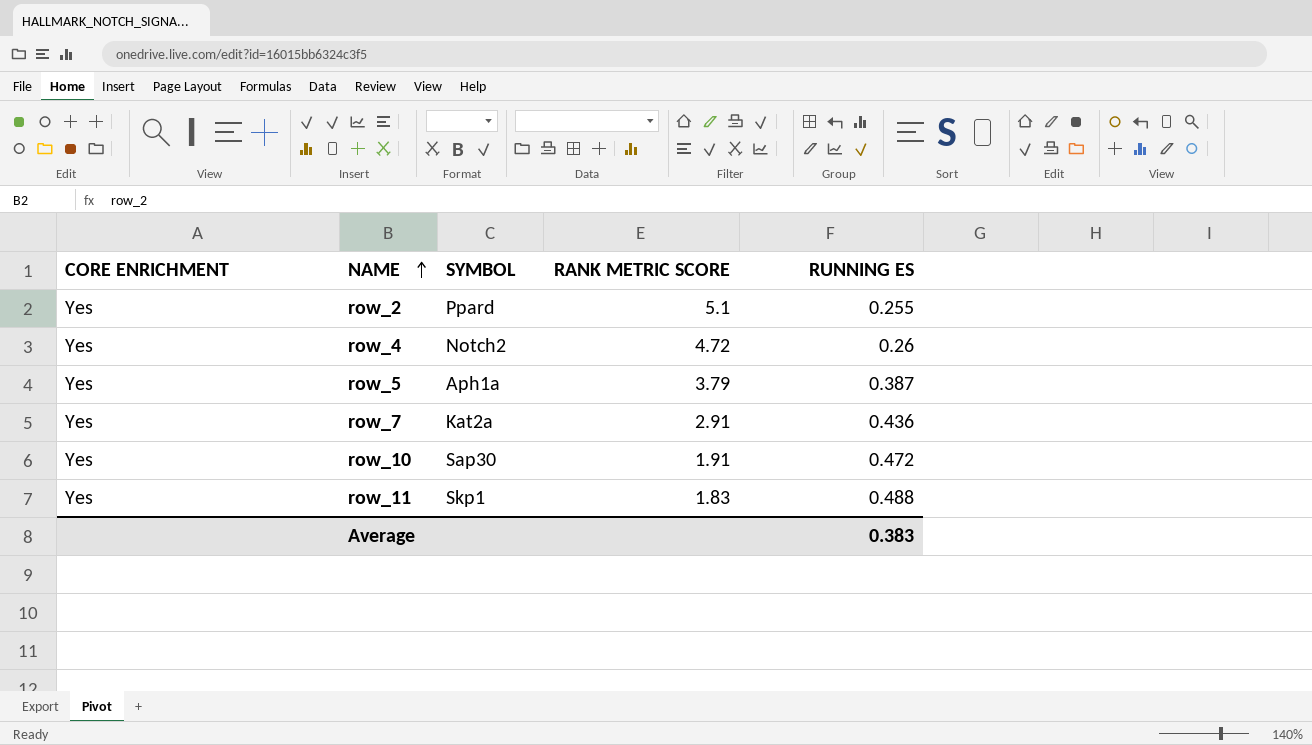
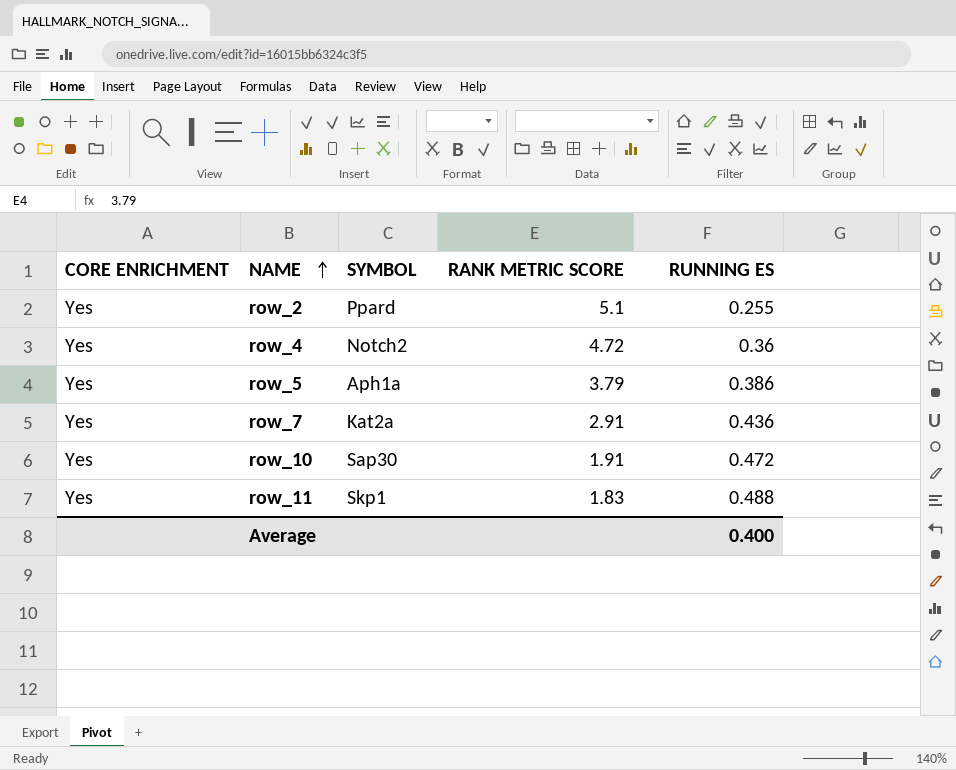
row_4 | RUNNING ES: 0.26 -> 0.36
row_5 | RUNNING ES: 0.387 -> 0.386
Average | RUNNING ES: 0.383 -> 0.400

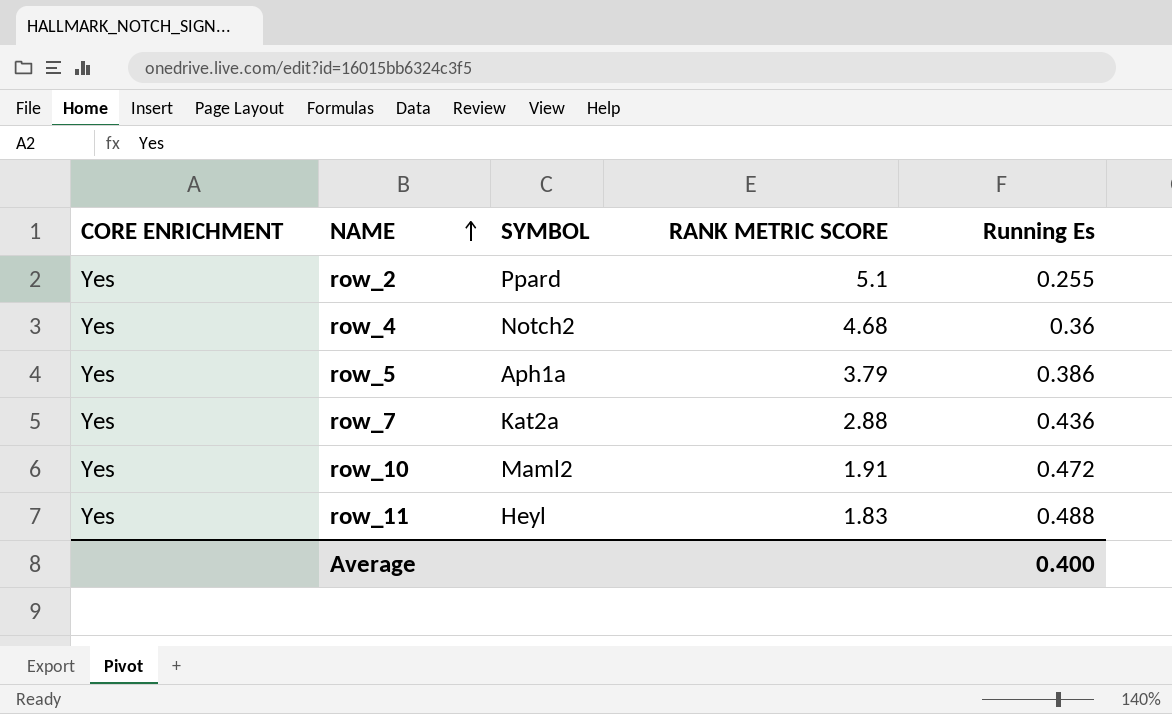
column name: RUNNING ES -> Running Es
row_4 | RANK METRIC SCORE: 4.72 -> 4.68
row_7 | RANK METRIC SCORE: 2.91 -> 2.88
row_10 | SYMBOL: Sap30 -> Maml2
row_11 | SYMBOL: Skp1 -> Heyl

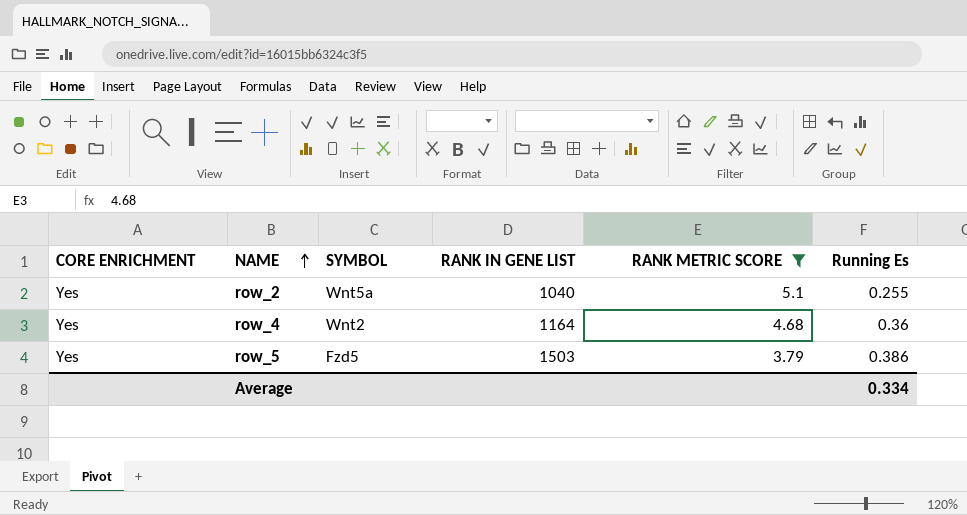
filter: none -> RANK METRIC SCORE >= 3.79
column RANK IN GENE LIST | position: none -> 4
row_2 | SYMBOL: Ppard -> Wnt5a
row_4 | SYMBOL: Notch2 -> Wnt2
row_5 | SYMBOL: Aph1a -> Fzd5
Average | Running Es: 0.400 -> 0.334

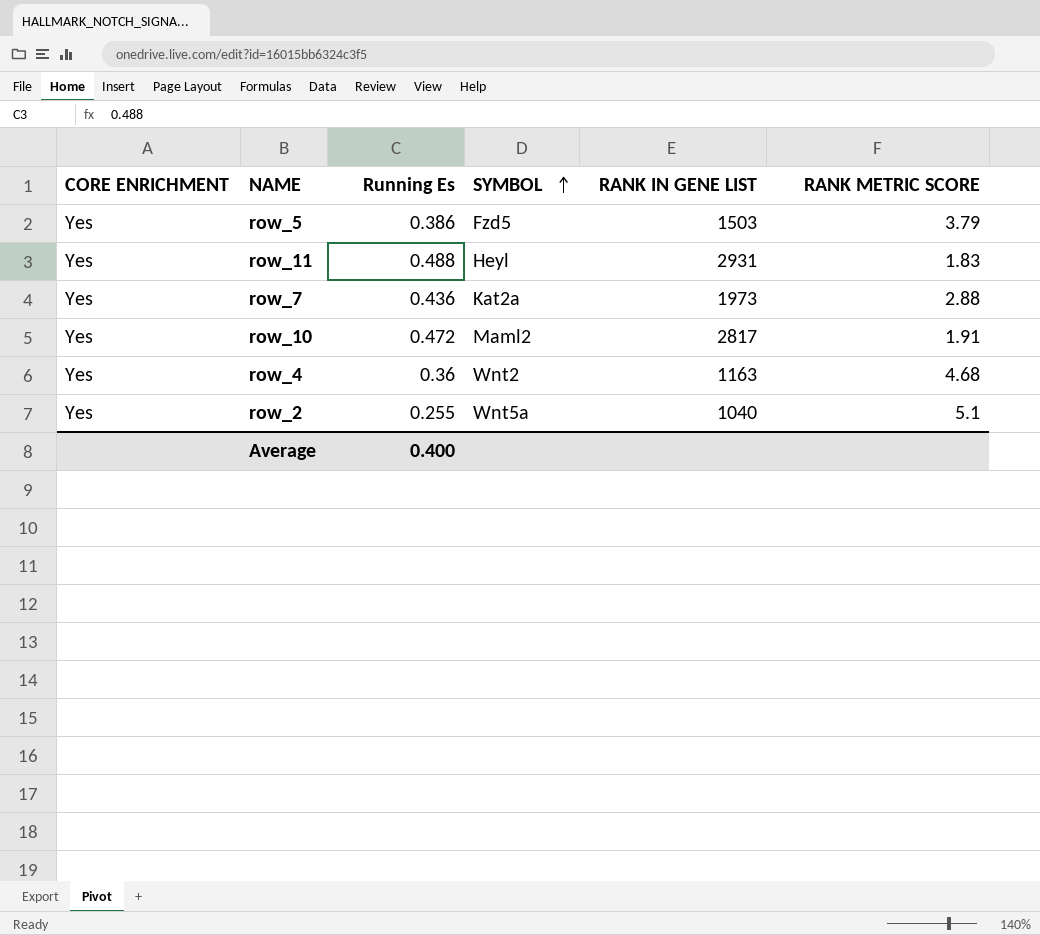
filter: RANK METRIC SCORE >= 3.79 -> none
row order: NAME ascending -> SYMBOL ascending
column Running Es | position: 6 -> 3
row_4 | RANK IN GENE LIST: 1164 -> 1163
Average | Running Es: 0.334 -> 0.400

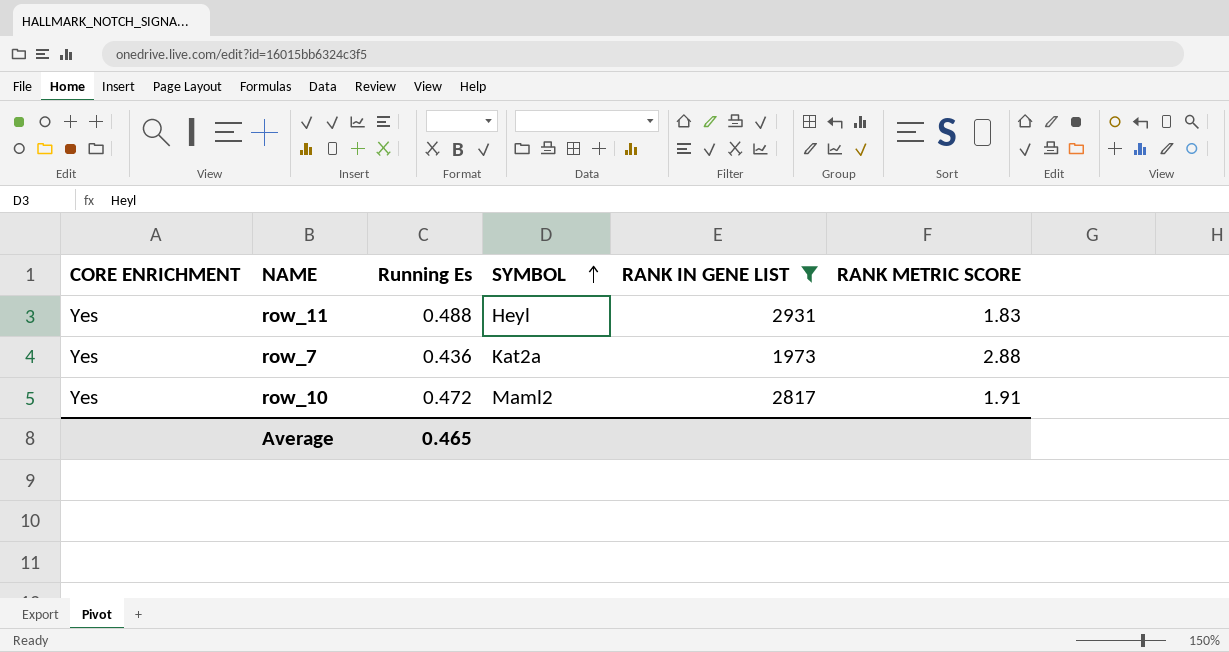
filter: none -> RANK IN GENE LIST >= 1973
Average | Running Es: 0.400 -> 0.465

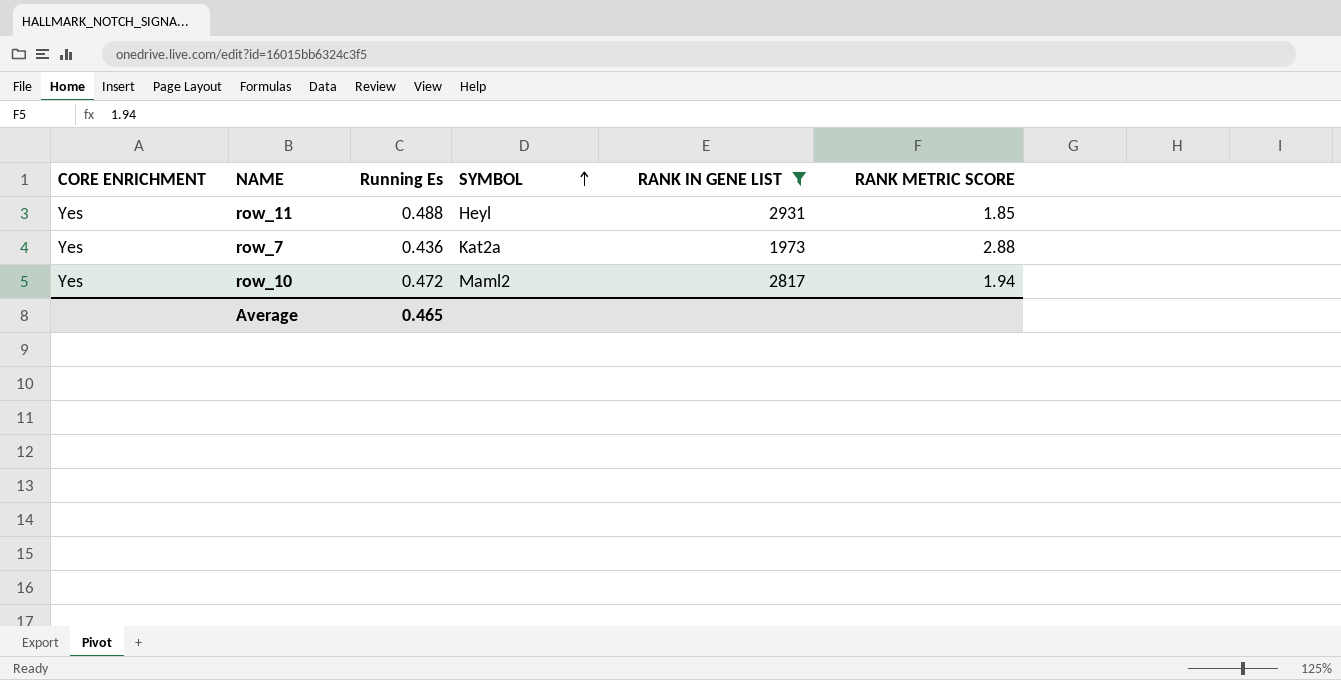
row_11 | RANK METRIC SCORE: 1.83 -> 1.85
row_10 | RANK METRIC SCORE: 1.91 -> 1.94

